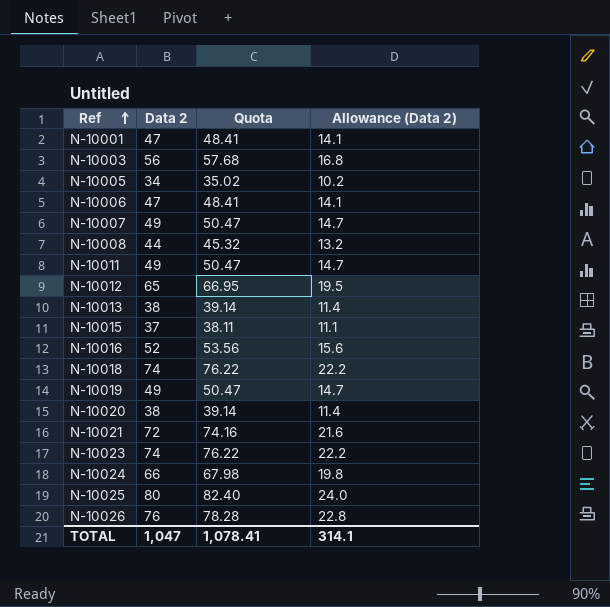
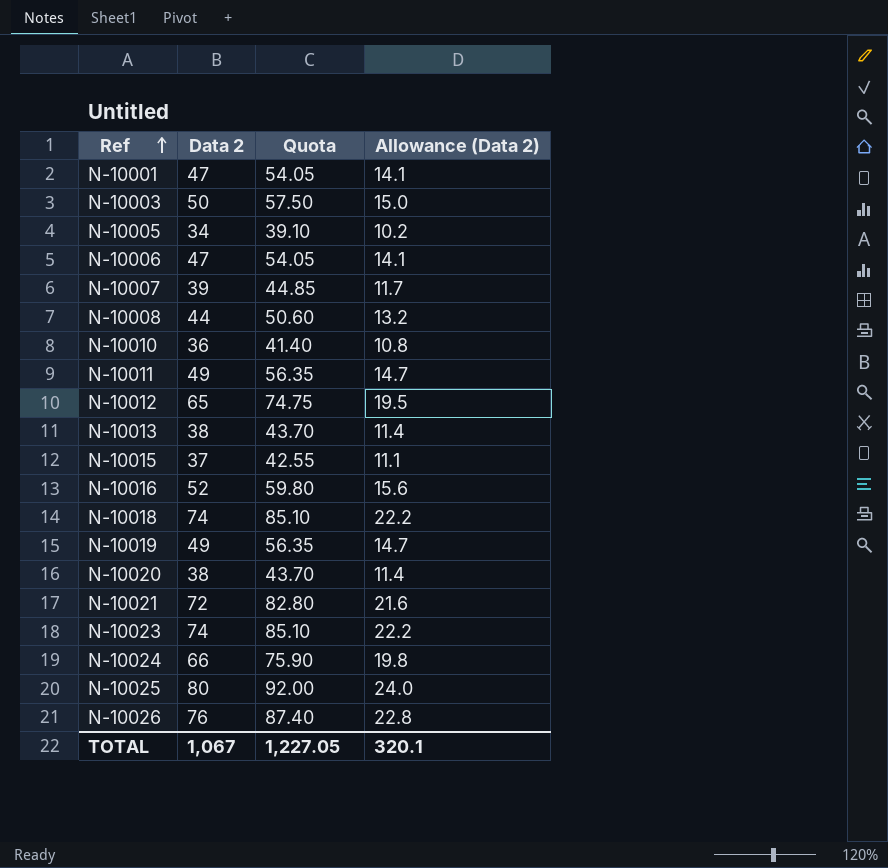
column Quota | formula: [Data 2] * 1.03 -> [Data 2] * 1.15
N-10003 | Data 2: 56 -> 50
N-10003 | Allowance (Data 2): 16.8 -> 15.0
N-10007 | Data 2: 49 -> 39
N-10007 | Allowance (Data 2): 14.7 -> 11.7
row N-10010: none -> 36 | 41.40 | 10.8
TOTAL | Data 2: 1,047 -> 1,067
TOTAL | Quota: 1,078.41 -> 1,227.05
TOTAL | Allowance (Data 2): 314.1 -> 320.1

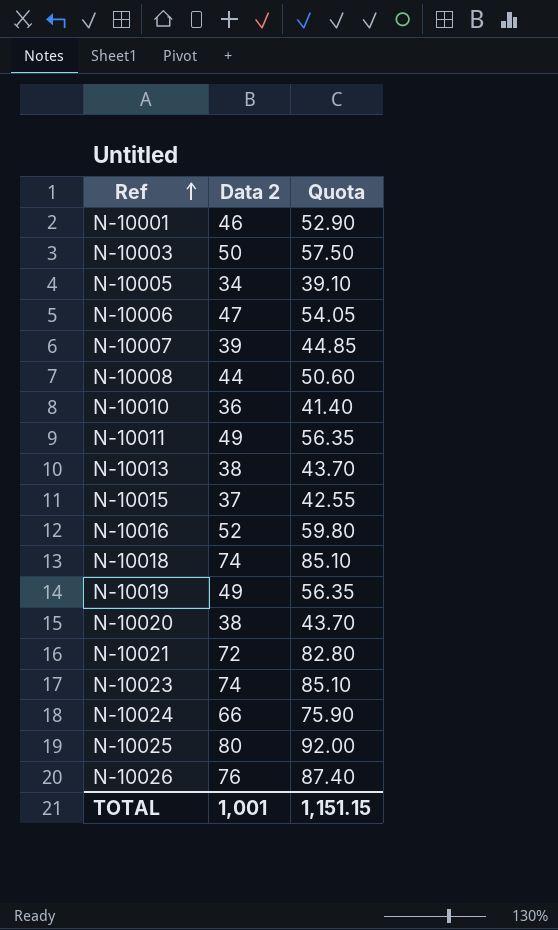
column Allowance (Data 2) | formula: [Data 2] * 0.3 -> none
row N-10012: 65 | 74.75 | 19.5 -> none
N-10001 | Data 2: 47 -> 46
N-10001 | Quota: 54.05 -> 52.90
TOTAL | Data 2: 1,067 -> 1,001
TOTAL | Quota: 1,227.05 -> 1,151.15

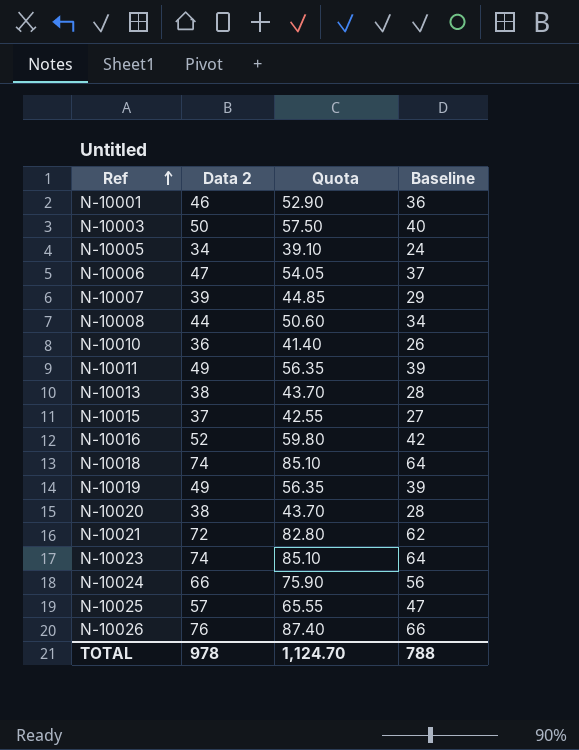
column Baseline | formula: none -> [Data 2] - 10
N-10025 | Data 2: 80 -> 57
N-10025 | Quota: 92.00 -> 65.55
TOTAL | Data 2: 1,001 -> 978
TOTAL | Quota: 1,151.15 -> 1,124.70

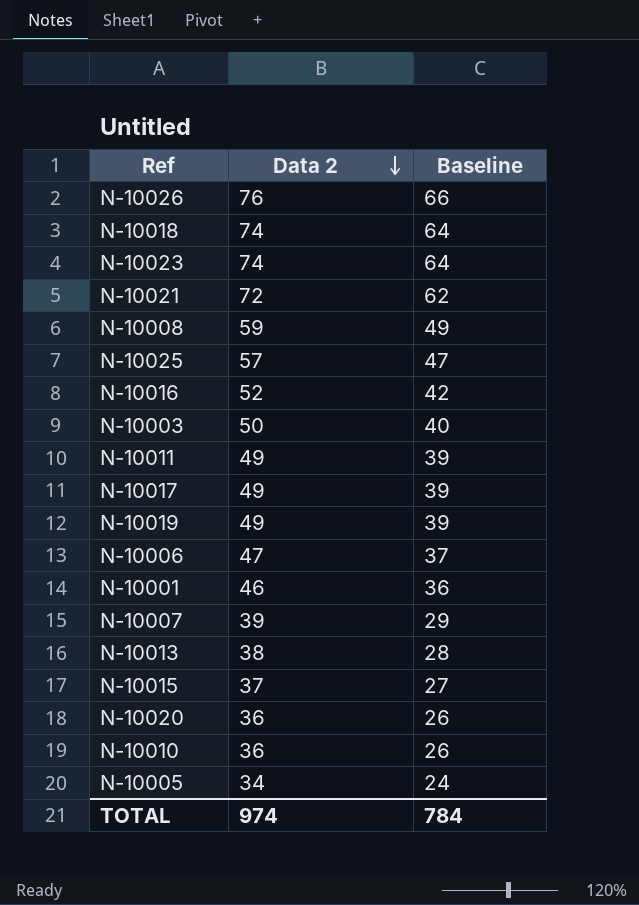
row order: Ref ascending -> Data 2 descending
column Quota | formula: [Data 2] * 1.15 -> none
row N-10024: 66 | 75.90 | 56 -> none
N-10008 | Data 2: 44 -> 59
N-10008 | Baseline: 34 -> 49
row N-10017: none -> 49 | 39
N-10020 | Data 2: 38 -> 36
N-10020 | Baseline: 28 -> 26
TOTAL | Data 2: 978 -> 974
TOTAL | Baseline: 788 -> 784

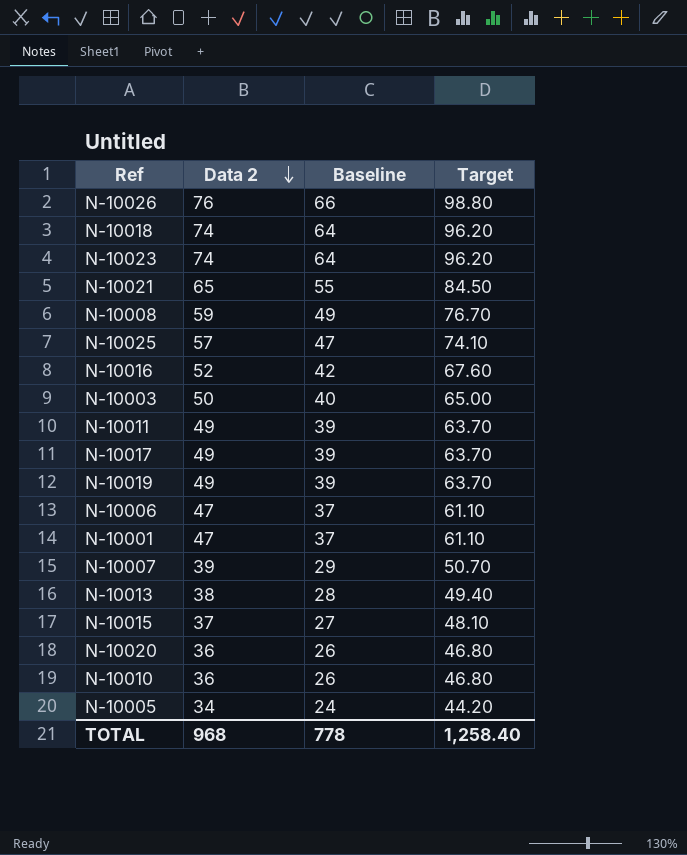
column Target | formula: none -> [Data 2] * 1.3
N-10021 | Data 2: 72 -> 65
N-10021 | Baseline: 62 -> 55
N-10001 | Data 2: 46 -> 47
N-10001 | Baseline: 36 -> 37
TOTAL | Data 2: 974 -> 968
TOTAL | Baseline: 784 -> 778

